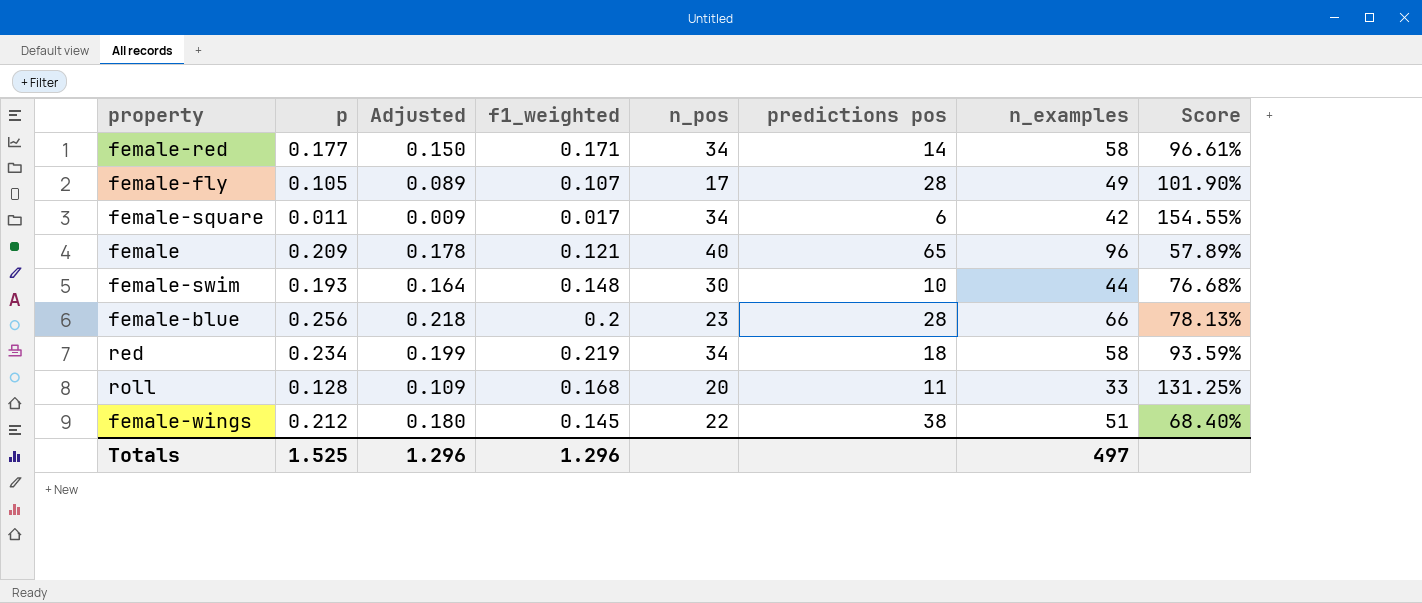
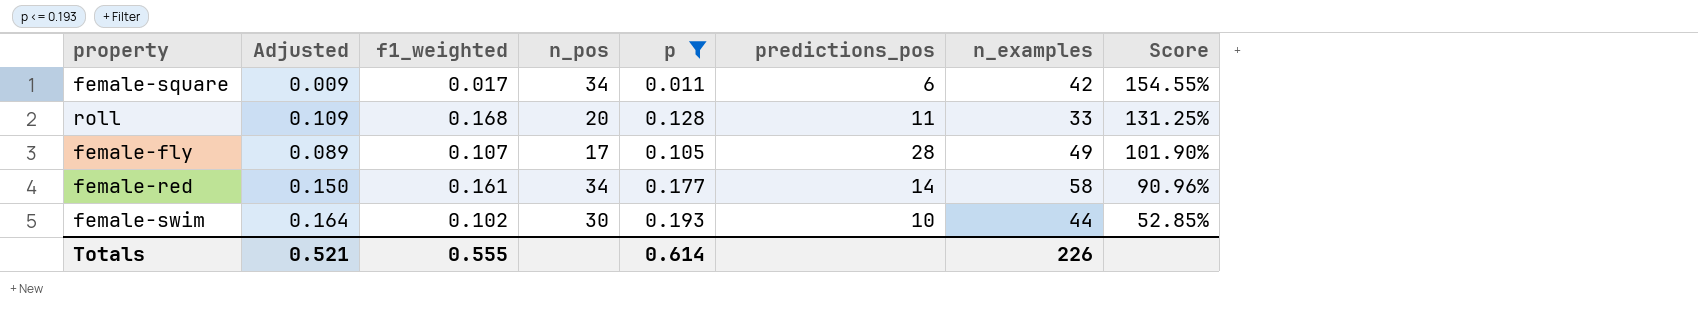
filter: none -> p <= 0.193
row order: none -> Score descending
column p | position: 2 -> 5
column name: predictions pos -> predictions_pos
female-red | f1_weighted: 0.171 -> 0.161
female-red | Score: 96.61% -> 90.96%
female-swim | f1_weighted: 0.148 -> 0.102
female-swim | Score: 76.68% -> 52.85%
Totals | Adjusted: 1.296 -> 0.521
Totals | f1_weighted: 1.296 -> 0.555
Totals | p: 1.525 -> 0.614
Totals | n_examples: 497 -> 226

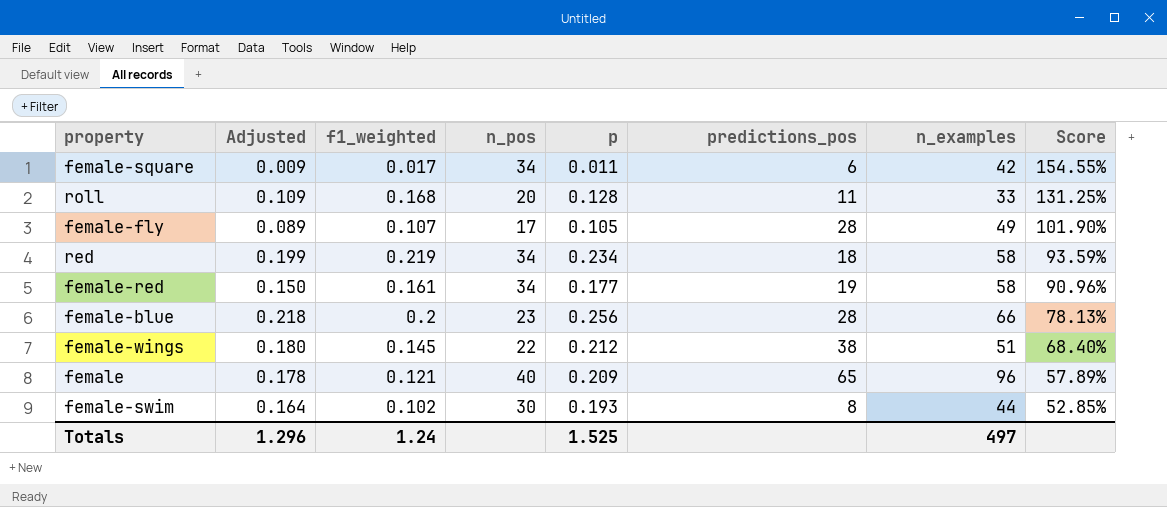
filter: p <= 0.193 -> none
female-red | predictions_pos: 14 -> 19
female-swim | predictions_pos: 10 -> 8
Totals | Adjusted: 0.521 -> 1.296
Totals | f1_weighted: 0.555 -> 1.24
Totals | p: 0.614 -> 1.525
Totals | n_examples: 226 -> 497

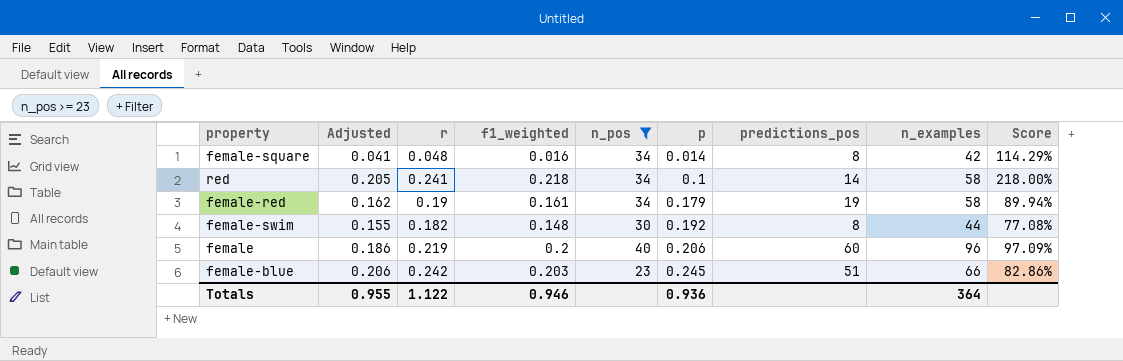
filter: none -> n_pos >= 23
row order: Score descending -> p ascending
column Adjusted | formula: [p] * 0.85 -> [r] * 0.85
column r | position: none -> 3
female-square | f1_weighted: 0.017 -> 0.016
female-square | p: 0.011 -> 0.014
female-square | predictions_pos: 6 -> 8
female-square | Score: 154.55% -> 114.29%
red | f1_weighted: 0.219 -> 0.218
red | p: 0.234 -> 0.1
red | predictions_pos: 18 -> 14
red | Score: 93.59% -> 218.00%
female-red | p: 0.177 -> 0.179
female-red | Score: 90.96% -> 89.94%
female-swim | f1_weighted: 0.102 -> 0.148
female-swim | p: 0.193 -> 0.192
female-swim | Score: 52.85% -> 77.08%
female | f1_weighted: 0.121 -> 0.2
female | p: 0.209 -> 0.206
female | predictions_pos: 65 -> 60
female | Score: 57.89% -> 97.09%
female-blue | f1_weighted: 0.2 -> 0.203
female-blue | p: 0.256 -> 0.245
female-blue | predictions_pos: 28 -> 51
female-blue | Score: 78.13% -> 82.86%
Totals | Adjusted: 1.296 -> 0.955
Totals | f1_weighted: 1.24 -> 0.946
Totals | p: 1.525 -> 0.936
Totals | n_examples: 497 -> 364

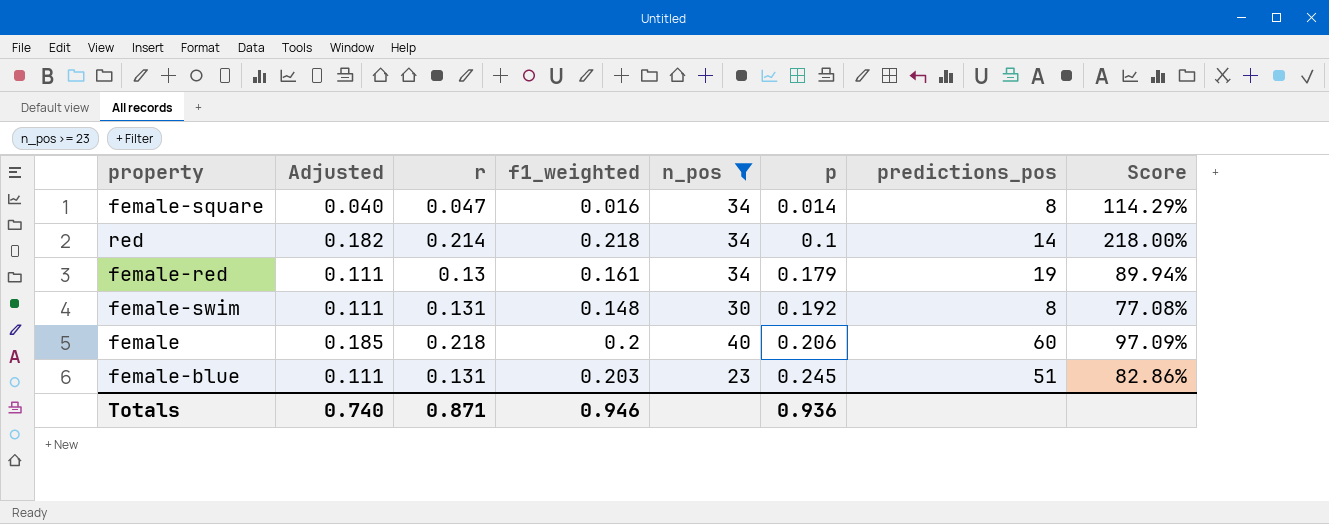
column n_examples | position: 8 -> none
female-square | Adjusted: 0.041 -> 0.040
female-square | r: 0.048 -> 0.047
red | Adjusted: 0.205 -> 0.182
red | r: 0.241 -> 0.214
female-red | Adjusted: 0.162 -> 0.111
female-red | r: 0.19 -> 0.13
female-swim | Adjusted: 0.155 -> 0.111
female-swim | r: 0.182 -> 0.131
female | Adjusted: 0.186 -> 0.185
female | r: 0.219 -> 0.218
female-blue | Adjusted: 0.206 -> 0.111
female-blue | r: 0.242 -> 0.131
Totals | Adjusted: 0.955 -> 0.740
Totals | r: 1.122 -> 0.871

